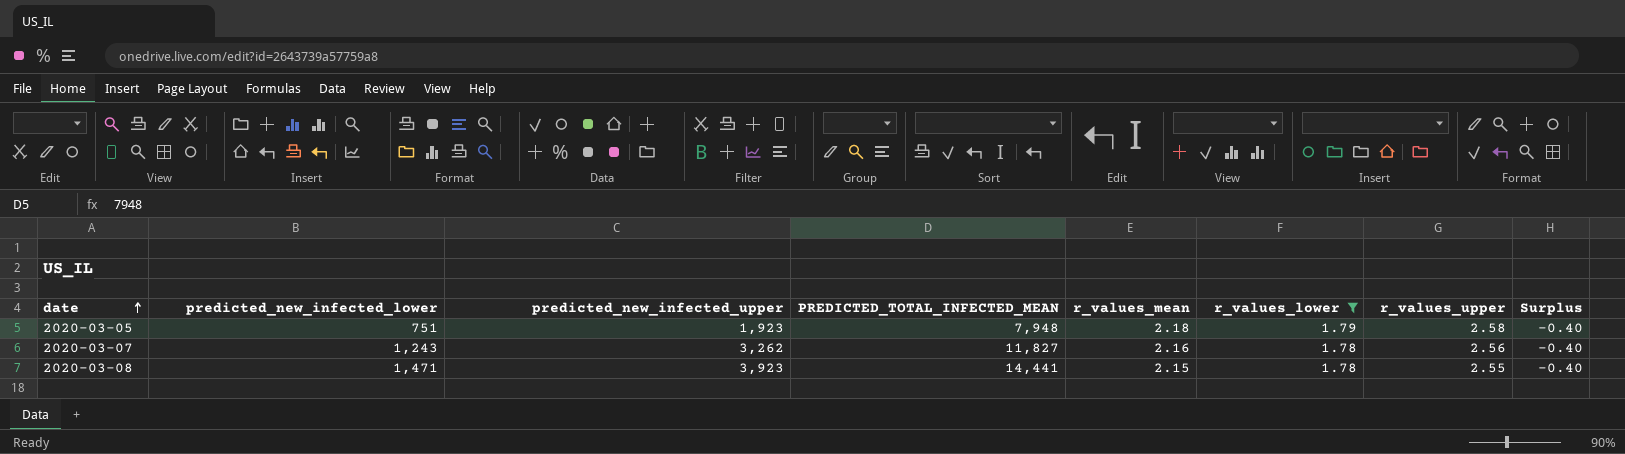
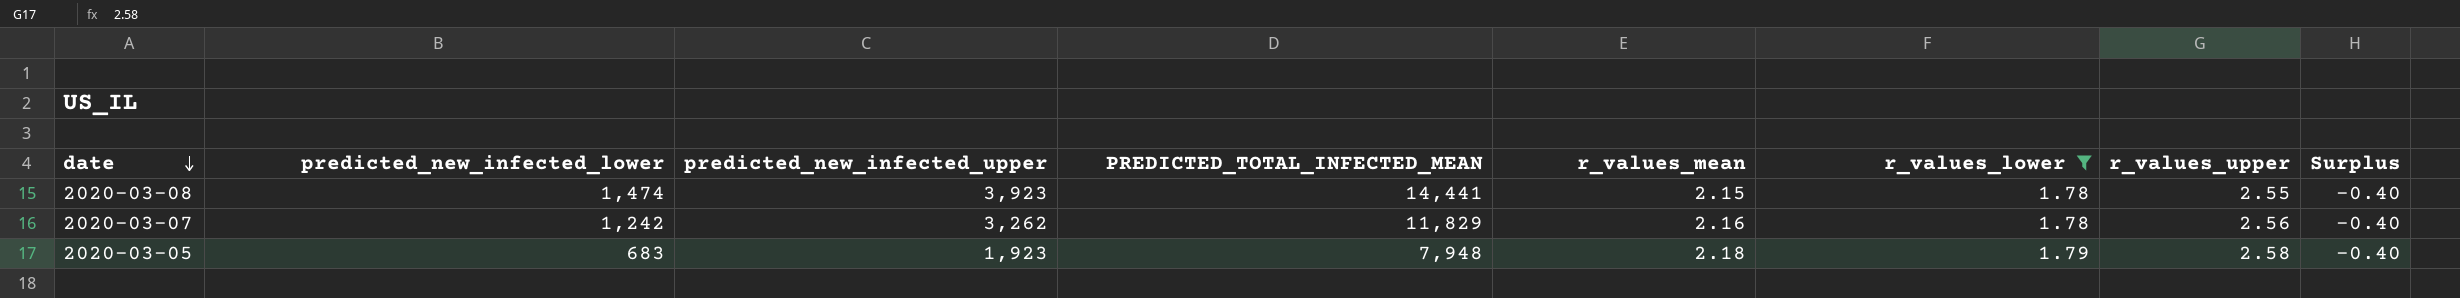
row order: date ascending -> date descending
2020-03-08 | predicted_new_infected_lower: 1,471 -> 1,474
2020-03-07 | predicted_new_infected_lower: 1,243 -> 1,242
2020-03-07 | PREDICTED_TOTAL_INFECTED_MEAN: 11,827 -> 11,829
2020-03-05 | predicted_new_infected_lower: 751 -> 683

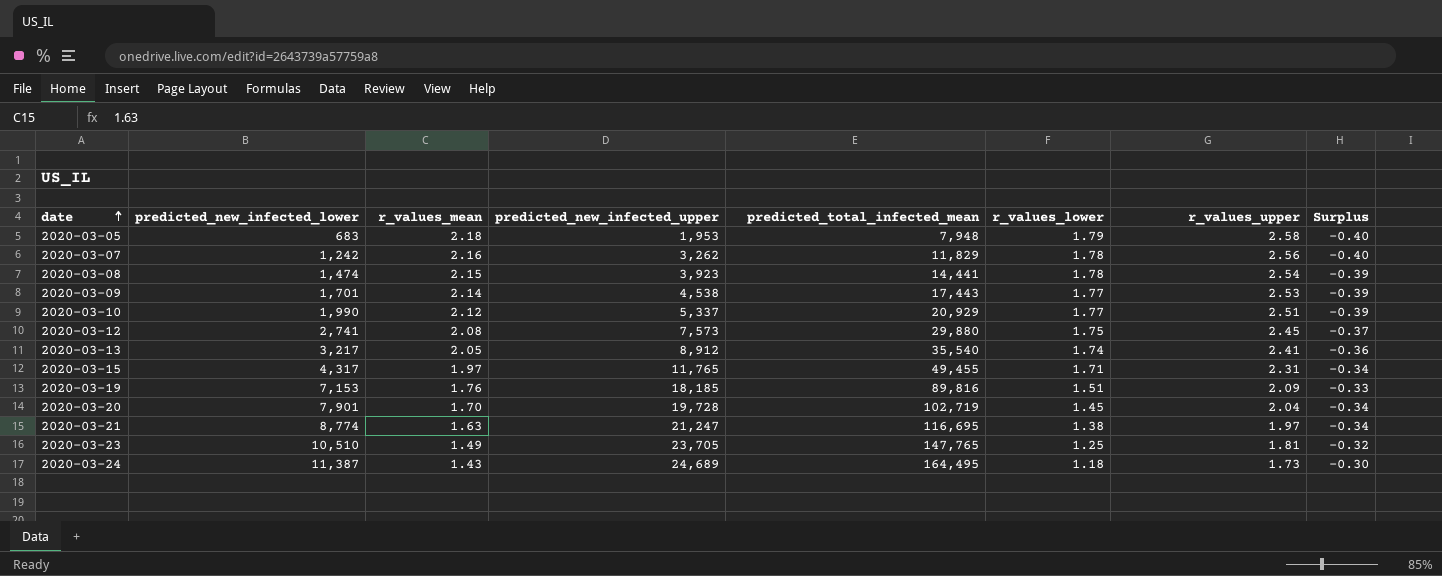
filter: r_values_lower >= 1.78 -> none
row order: date descending -> date ascending
column r_values_mean | position: 5 -> 3
column name: PREDICTED_TOTAL_INFECTED_MEAN -> predicted_total_infected_mean
2020-03-05 | predicted_new_infected_upper: 1,923 -> 1,953
2020-03-08 | r_values_upper: 2.55 -> 2.54
2020-03-08 | Surplus: -0.40 -> -0.39

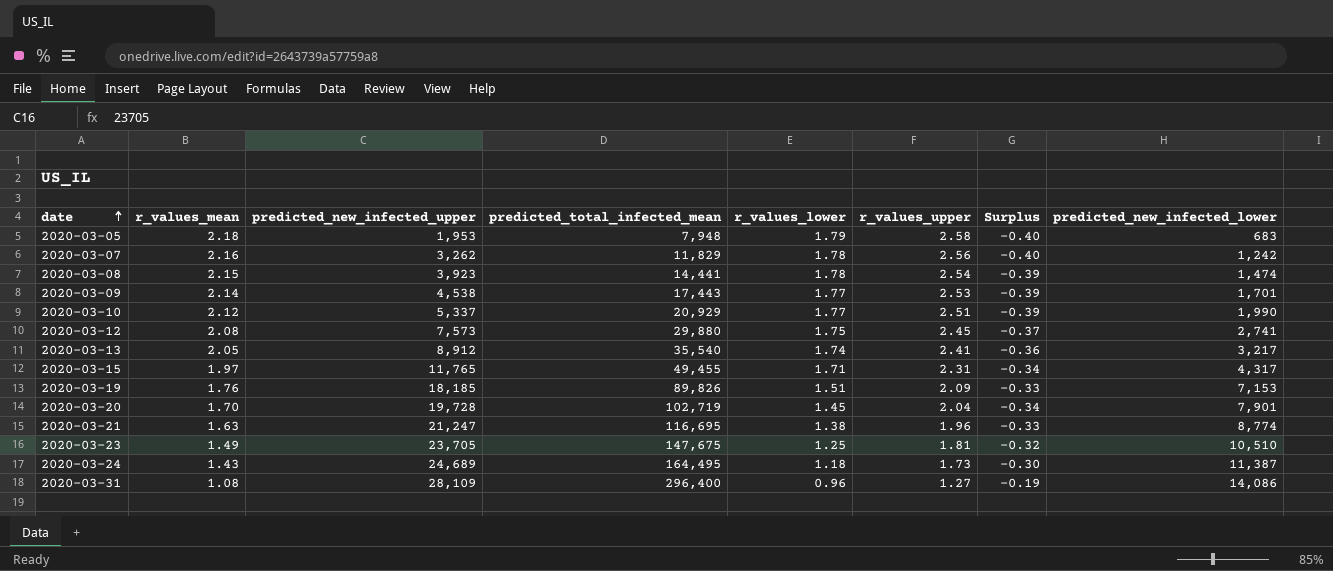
column predicted_new_infected_lower | position: 2 -> 8
2020-03-19 | predicted_total_infected_mean: 89,816 -> 89,826
2020-03-21 | r_values_upper: 1.97 -> 1.96
2020-03-21 | Surplus: -0.34 -> -0.33
2020-03-23 | predicted_total_infected_mean: 147,765 -> 147,675
row 2020-03-31: none -> 1.08 | 28,109 | 296,400 | 0.96 | 1.27 | -0.19 | 14,086

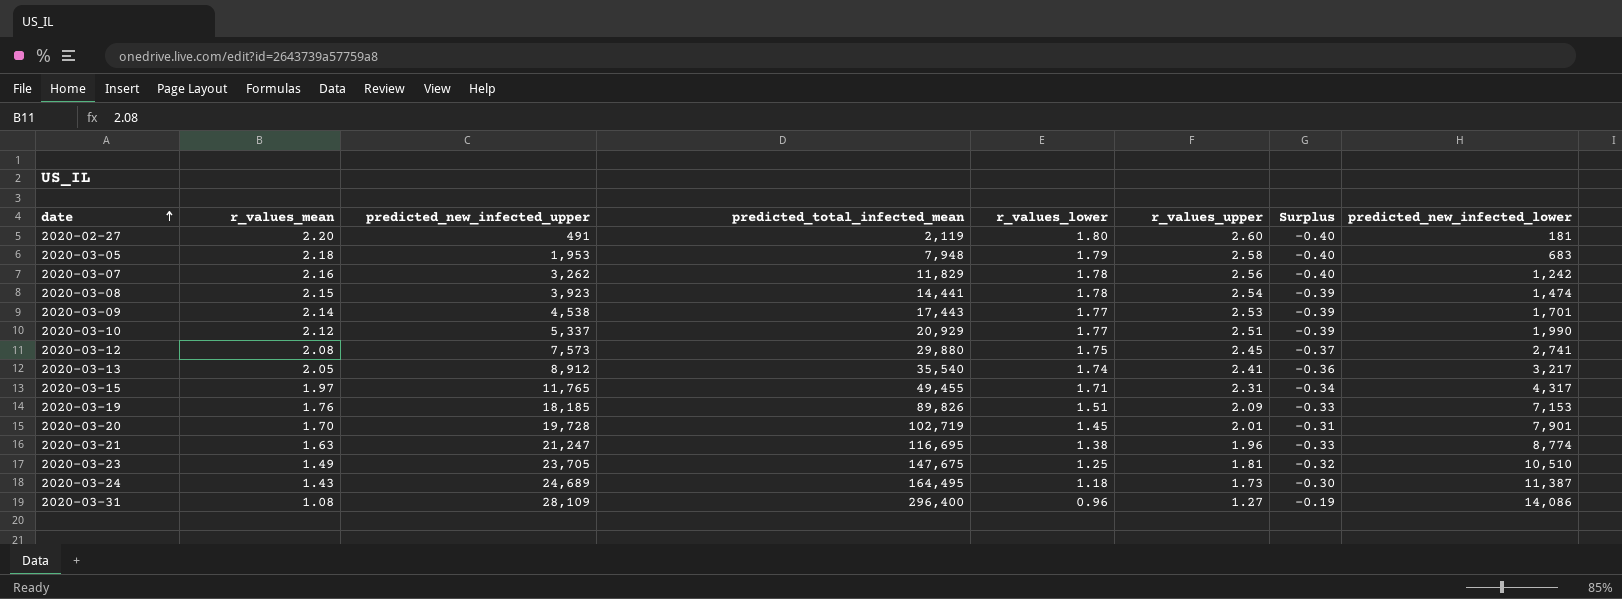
row 2020-02-27: none -> 2.20 | 491 | 2,119 | 1.80 | 2.60 | -0.40 | 181
2020-03-20 | r_values_upper: 2.04 -> 2.01
2020-03-20 | Surplus: -0.34 -> -0.31

